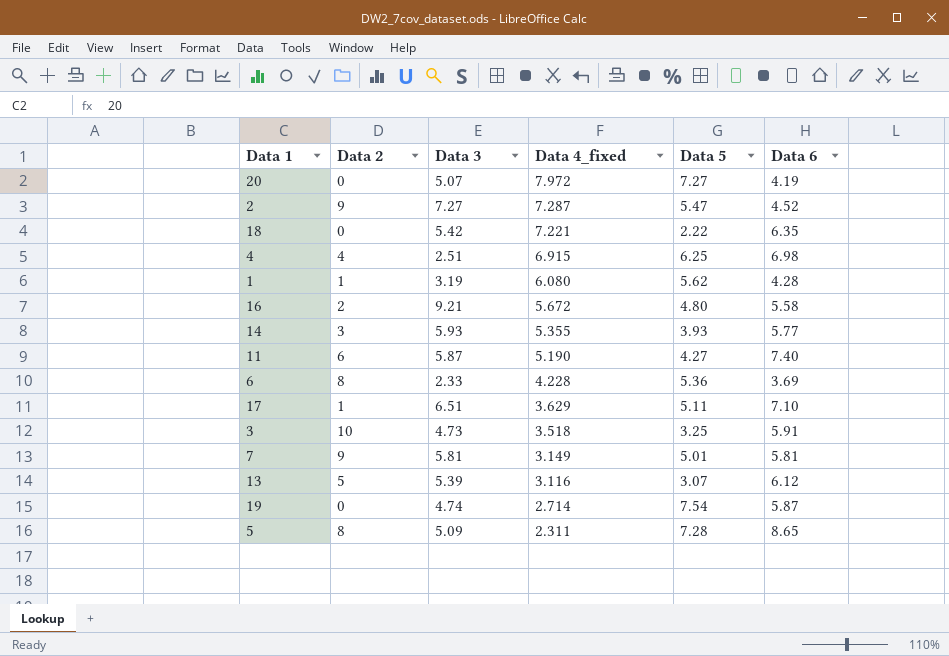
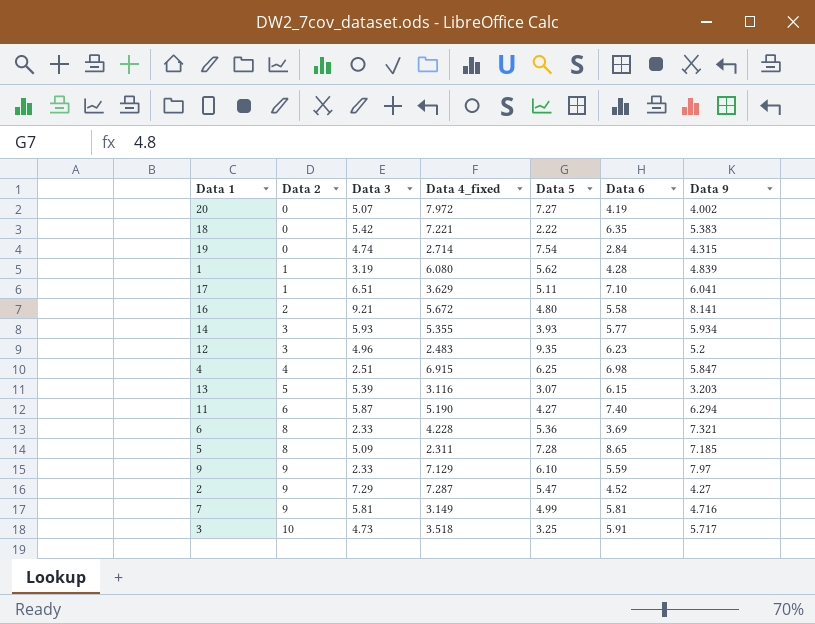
row order: Data 4_fixed descending -> Data 2 ascending
column Data 9 | position: none -> 7
19 | Data 6: 5.87 -> 2.84
row 12: none -> 3 | 4.96 | 2.483 | 9.35 | 6.23 | 5.2
13 | Data 6: 6.12 -> 6.15
row 9: none -> 9 | 2.33 | 7.129 | 6.10 | 5.59 | 7.97
2 | Data 3: 7.27 -> 7.29
7 | Data 5: 5.01 -> 4.99

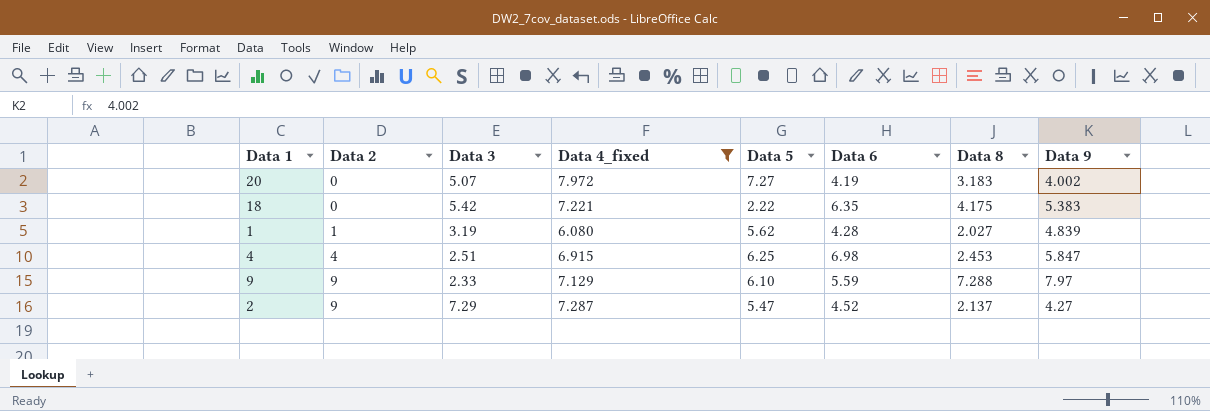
filter: none -> Data 4_fixed >= 6.080
column Data 8 | position: none -> 7

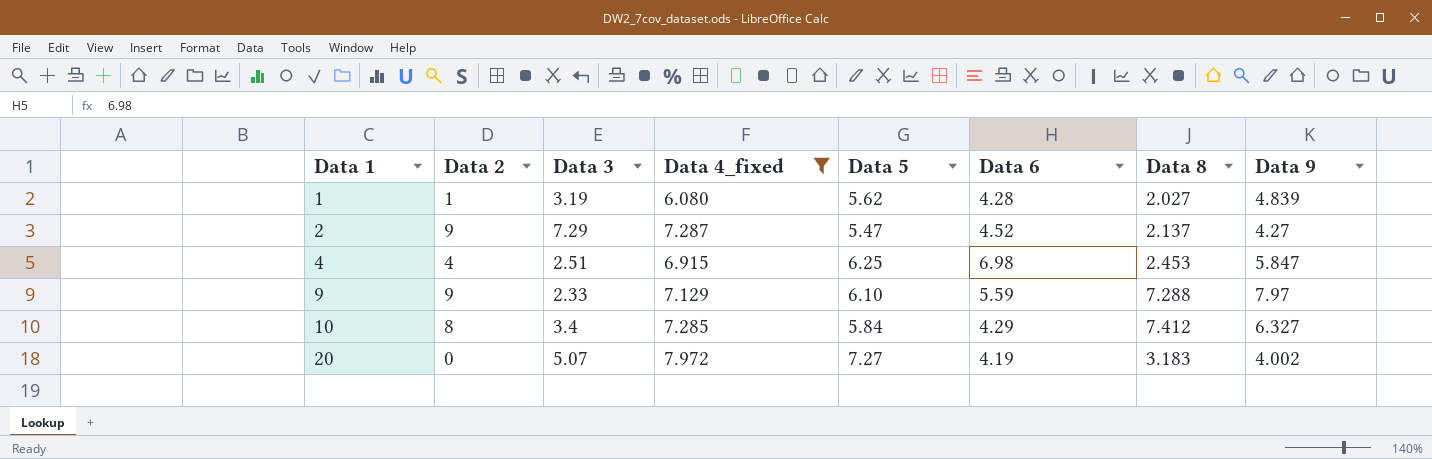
row order: Data 2 ascending -> Data 1 ascending
row 18: 0 | 5.42 | 7.221 | 2.22 | 6.35 | 4.175 | 5.383 -> none
row 10: none -> 8 | 3.4 | 7.285 | 5.84 | 4.29 | 7.412 | 6.327

